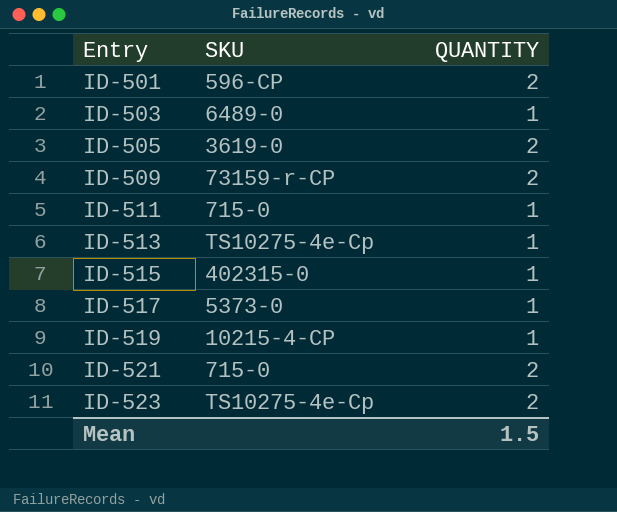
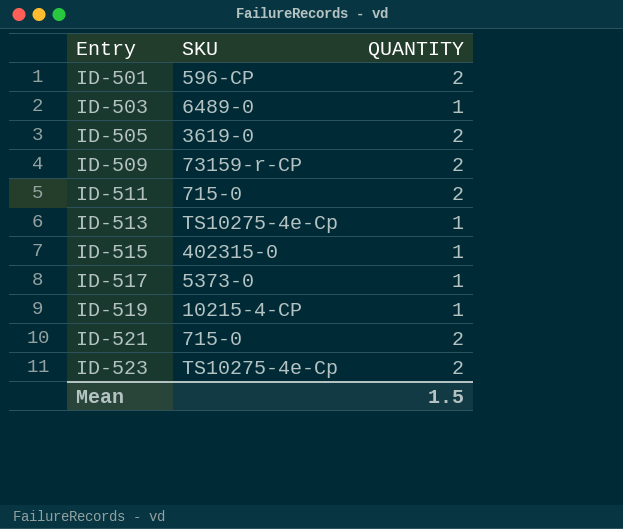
ID-511 | QUANTITY: 1 -> 2

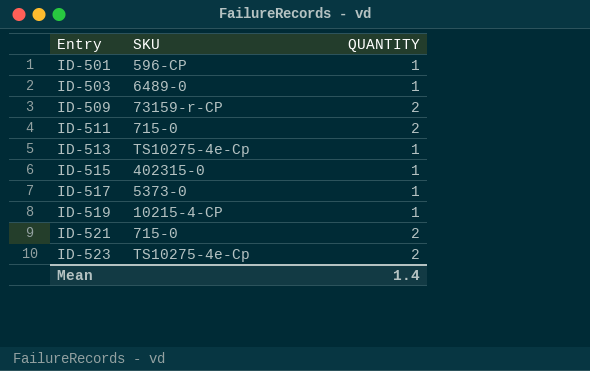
row ID-505: 3619-0 | 2 -> none
ID-501 | QUANTITY: 2 -> 1
Mean | QUANTITY: 1.5 -> 1.4

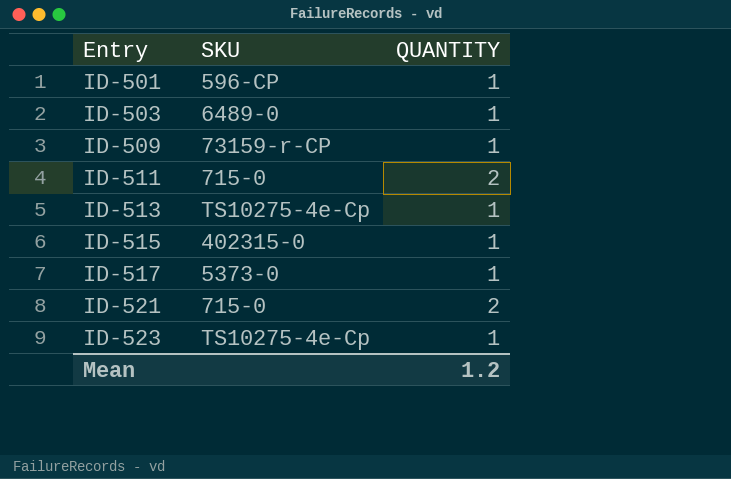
row ID-519: 10215-4-CP | 1 -> none
ID-509 | QUANTITY: 2 -> 1
ID-523 | QUANTITY: 2 -> 1
Mean | QUANTITY: 1.4 -> 1.2

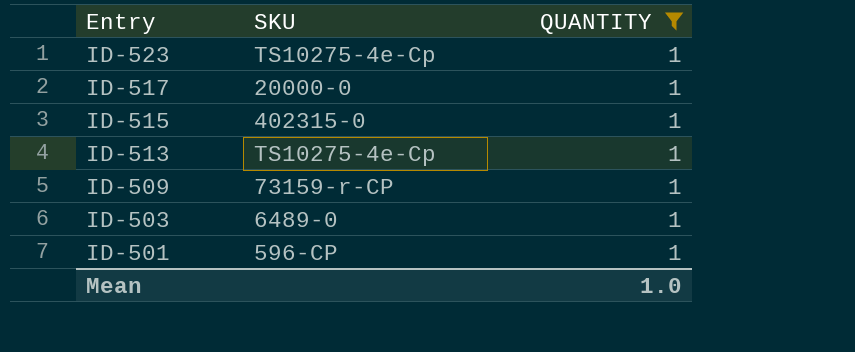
filter: none -> QUANTITY = 1
row order: Entry ascending -> Entry descending
ID-517 | SKU: 5373-0 -> 20000-0
Mean | QUANTITY: 1.2 -> 1.0

